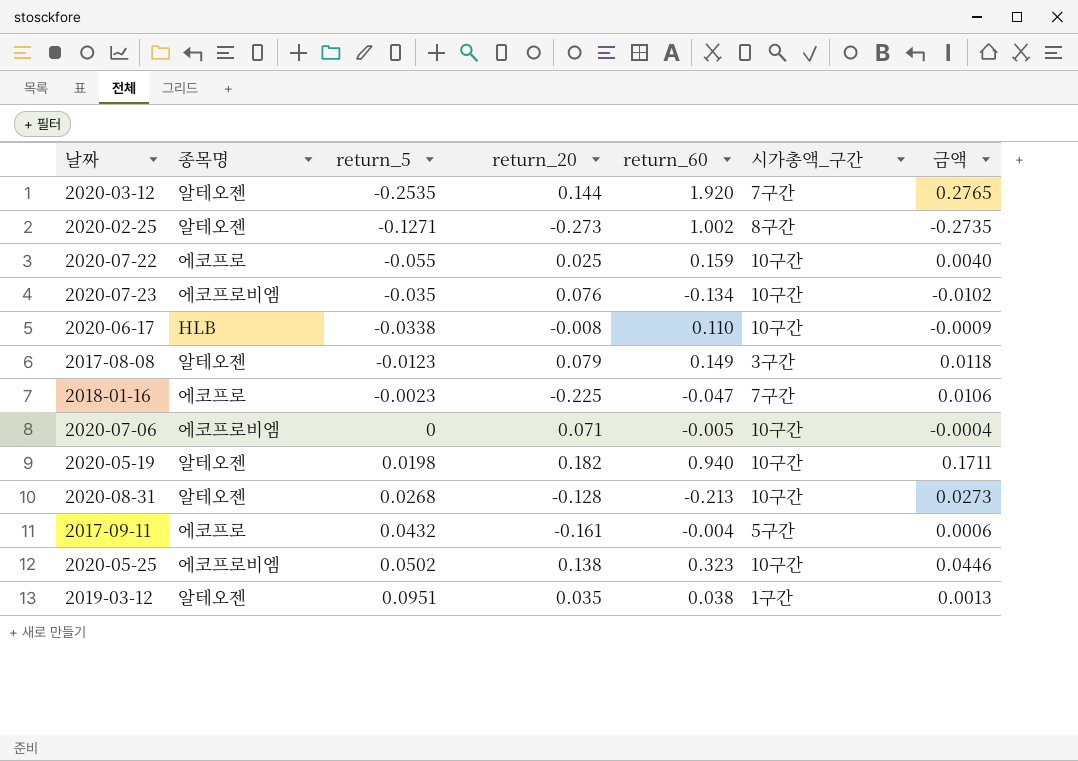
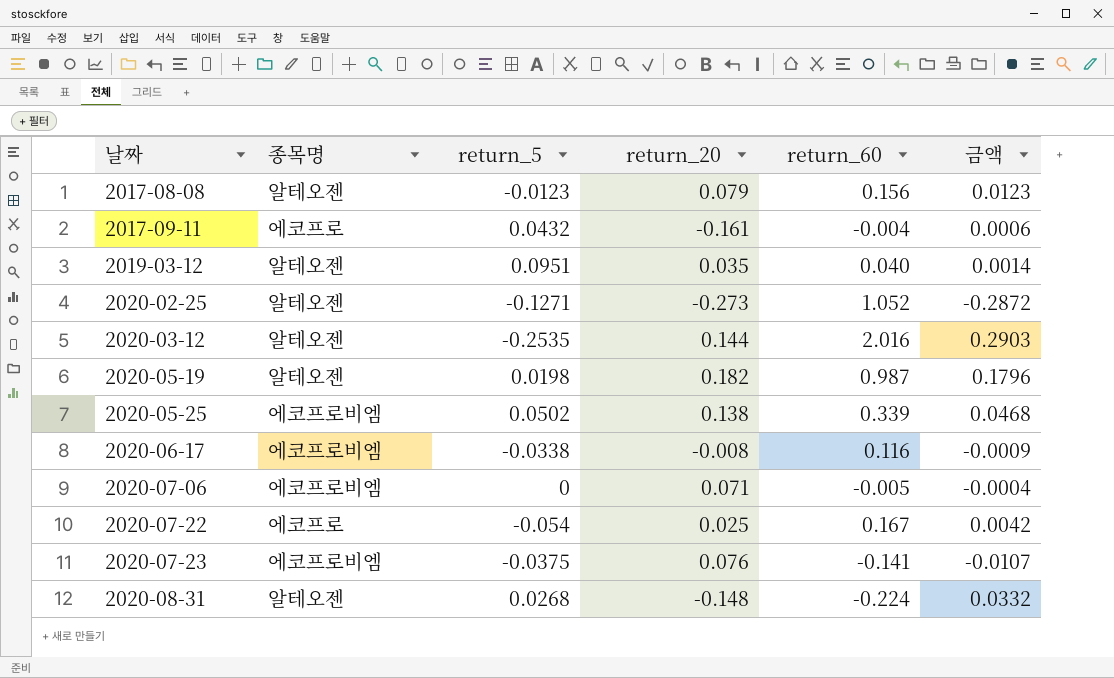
row order: return_5 ascending -> 날짜 ascending
column 시가총액_구간 | position: 6 -> none
row 2018-01-16: 에코프로 | -0.0023 | -0.225 | -0.047 | 7구간 | 0.0106 -> none
2017-08-08 | return_60: 0.149 -> 0.156
2017-08-08 | 금액: 0.0118 -> 0.0123
2019-03-12 | return_60: 0.038 -> 0.040
2019-03-12 | 금액: 0.0013 -> 0.0014
2020-02-25 | return_60: 1.002 -> 1.052
2020-02-25 | 금액: -0.2735 -> -0.2872
2020-03-12 | return_60: 1.920 -> 2.016
2020-03-12 | 금액: 0.2765 -> 0.2903
2020-05-19 | return_60: 0.940 -> 0.987
2020-05-19 | 금액: 0.1711 -> 0.1796
2020-05-25 | return_60: 0.323 -> 0.339
2020-05-25 | 금액: 0.0446 -> 0.0468
2020-06-17 | 종목명: HLB -> 에코프로비엠
2020-06-17 | return_60: 0.110 -> 0.116
2020-07-22 | return_5: -0.055 -> -0.054
2020-07-22 | return_60: 0.159 -> 0.167
2020-07-22 | 금액: 0.0040 -> 0.0042
2020-07-23 | return_5: -0.035 -> -0.0375
2020-07-23 | return_60: -0.134 -> -0.141
2020-07-23 | 금액: -0.0102 -> -0.0107
2020-08-31 | return_20: -0.128 -> -0.148
2020-08-31 | return_60: -0.213 -> -0.224
2020-08-31 | 금액: 0.0273 -> 0.0332

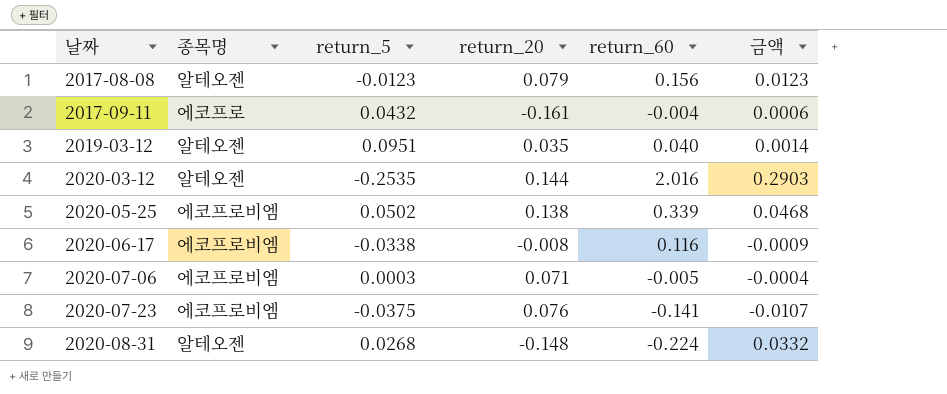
row 2020-02-25: 알테오젠 | -0.1271 | -0.273 | 1.052 | -0.2872 -> none
row 2020-05-19: 알테오젠 | 0.0198 | 0.182 | 0.987 | 0.1796 -> none
row 2020-07-22: 에코프로 | -0.054 | 0.025 | 0.167 | 0.0042 -> none
2020-07-06 | return_5: 0 -> 0.0003

